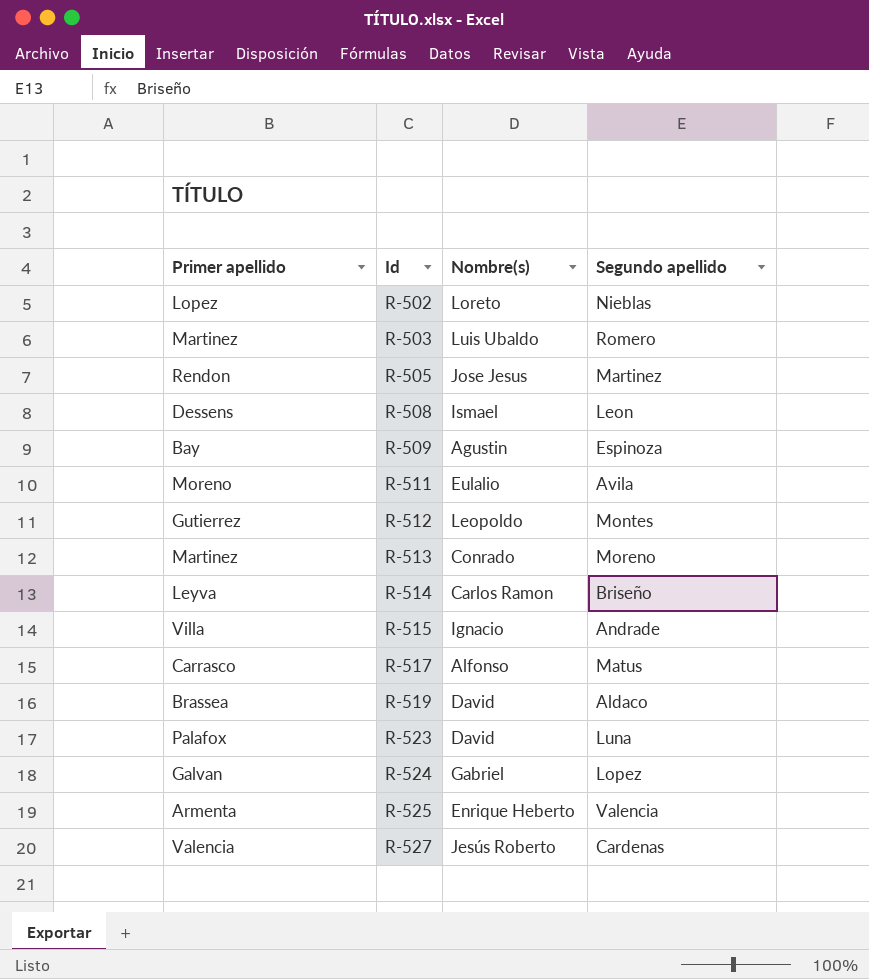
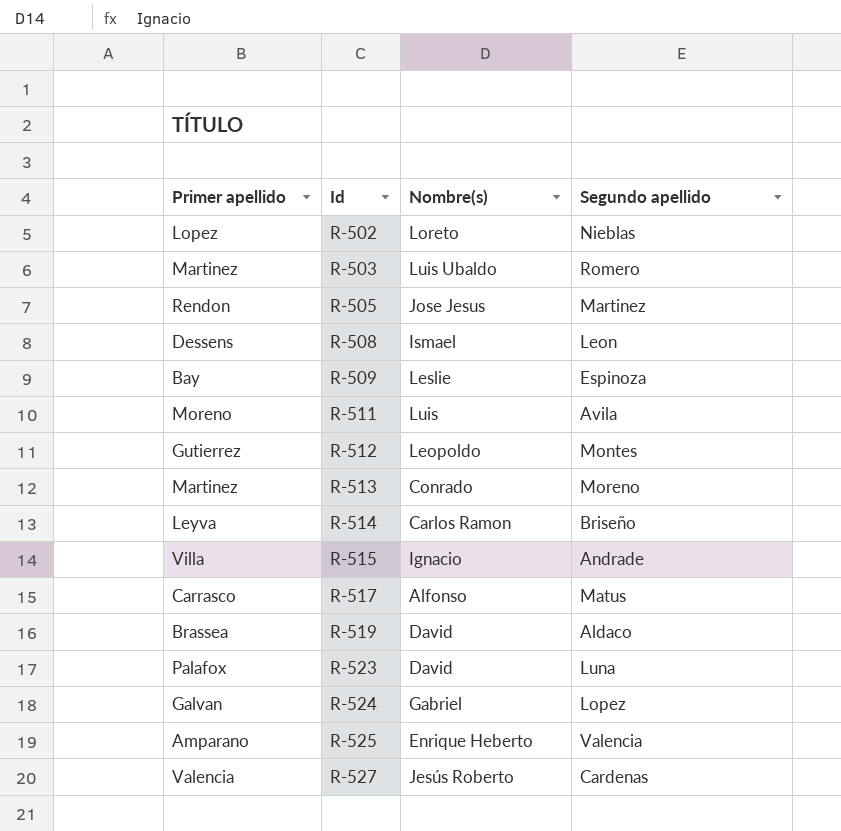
R-509 | Nombre(s): Agustin -> Leslie
R-511 | Nombre(s): Eulalio -> Luis
R-525 | Primer apellido: Armenta -> Amparano

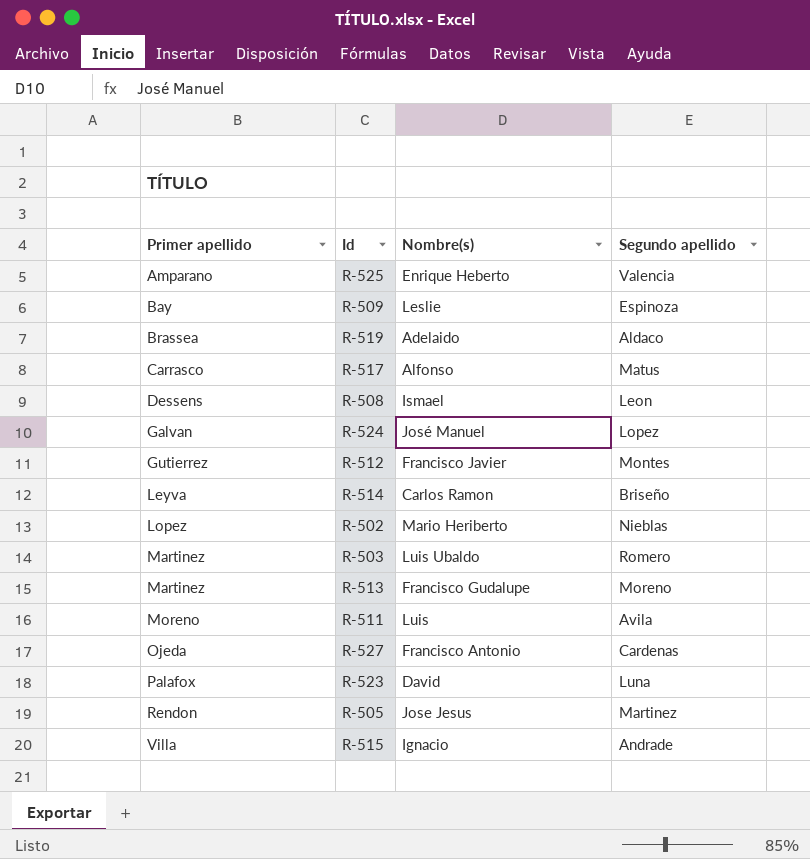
row order: Id ascending -> Primer apellido ascending
R-519 | Nombre(s): David -> Adelaido
R-524 | Nombre(s): Gabriel -> José Manuel
R-512 | Nombre(s): Leopoldo -> Francisco Javier
R-502 | Nombre(s): Loreto -> Mario Heriberto
R-513 | Nombre(s): Conrado -> Francisco Gudalupe
R-527 | Primer apellido: Valencia -> Ojeda
R-527 | Nombre(s): Jesús Roberto -> Francisco Antonio

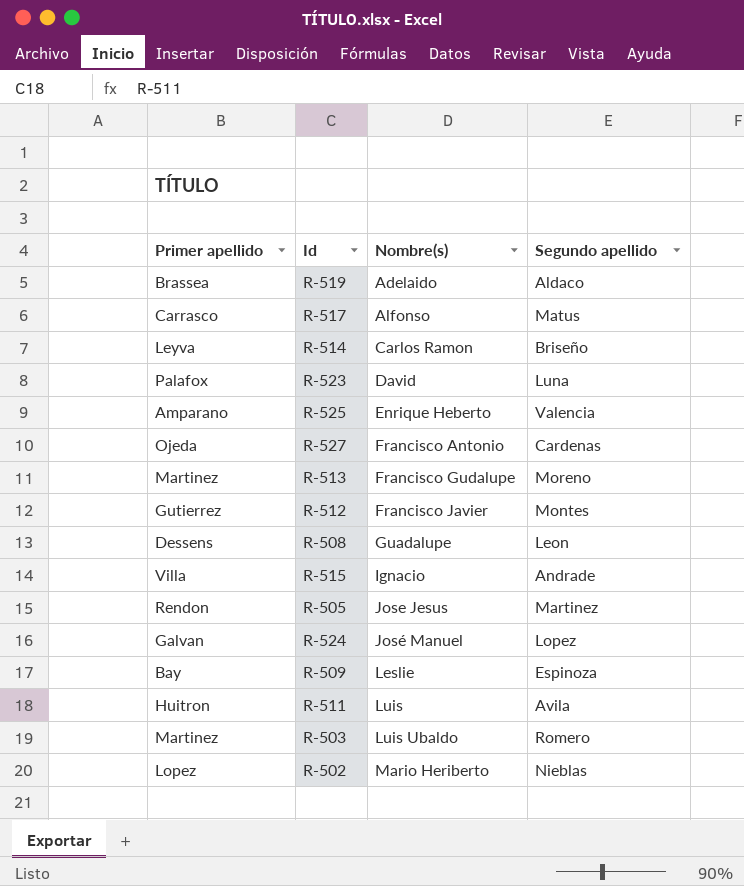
row order: Primer apellido ascending -> Nombre(s) ascending
R-508 | Nombre(s): Ismael -> Guadalupe
R-511 | Primer apellido: Moreno -> Huitron

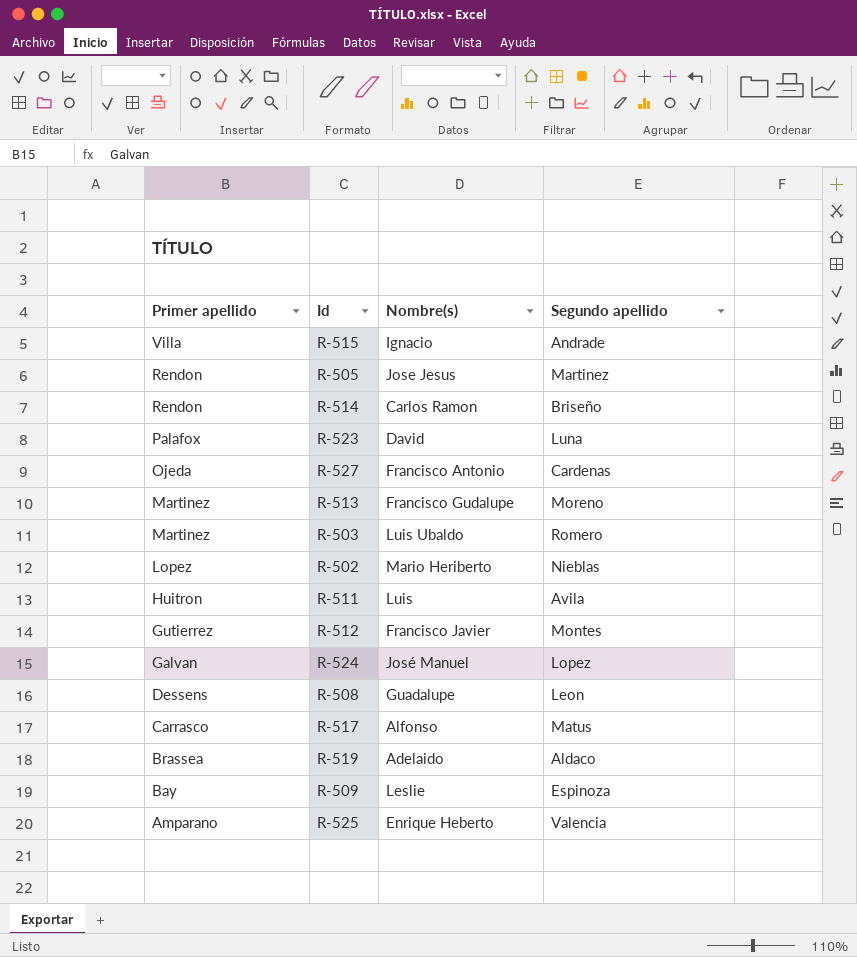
row order: Nombre(s) ascending -> Primer apellido descending
R-514 | Primer apellido: Leyva -> Rendon

